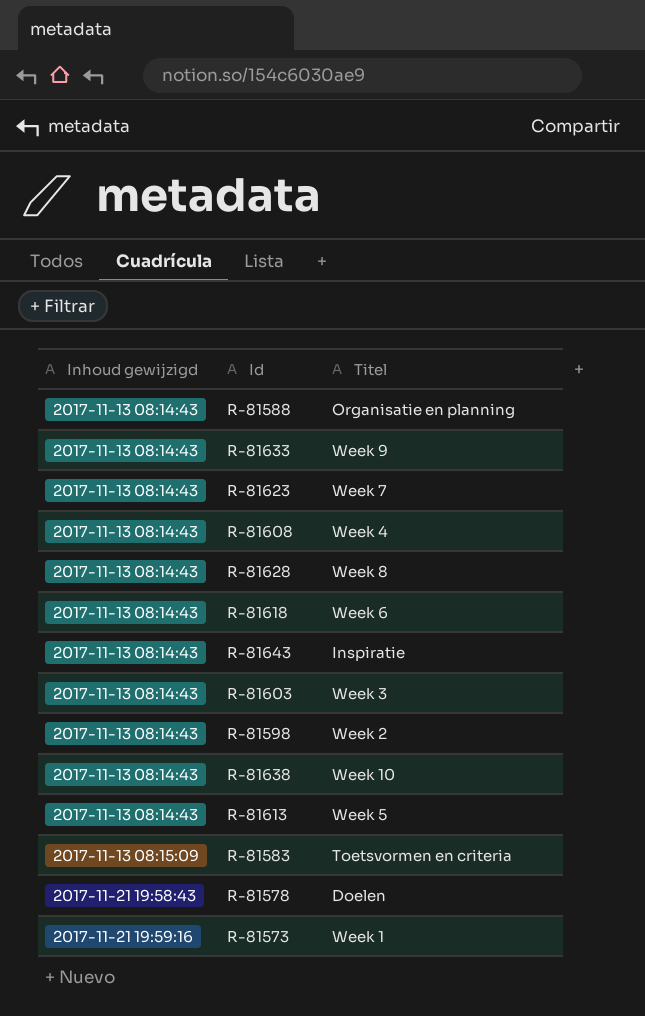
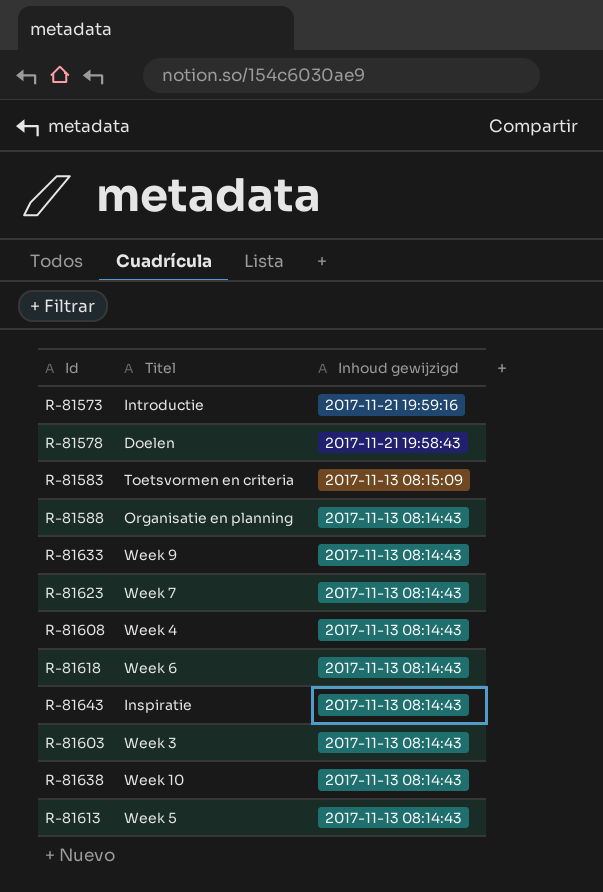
row order: Inhoud gewijzigd ascending -> Inhoud gewijzigd descending
column Inhoud gewijzigd | position: 1 -> 3
row R-81628: 2017-11-13 08:14:43 | Week 8 -> none
row R-81598: 2017-11-13 08:14:43 | Week 2 -> none
R-81573 | Titel: Week 1 -> Introductie

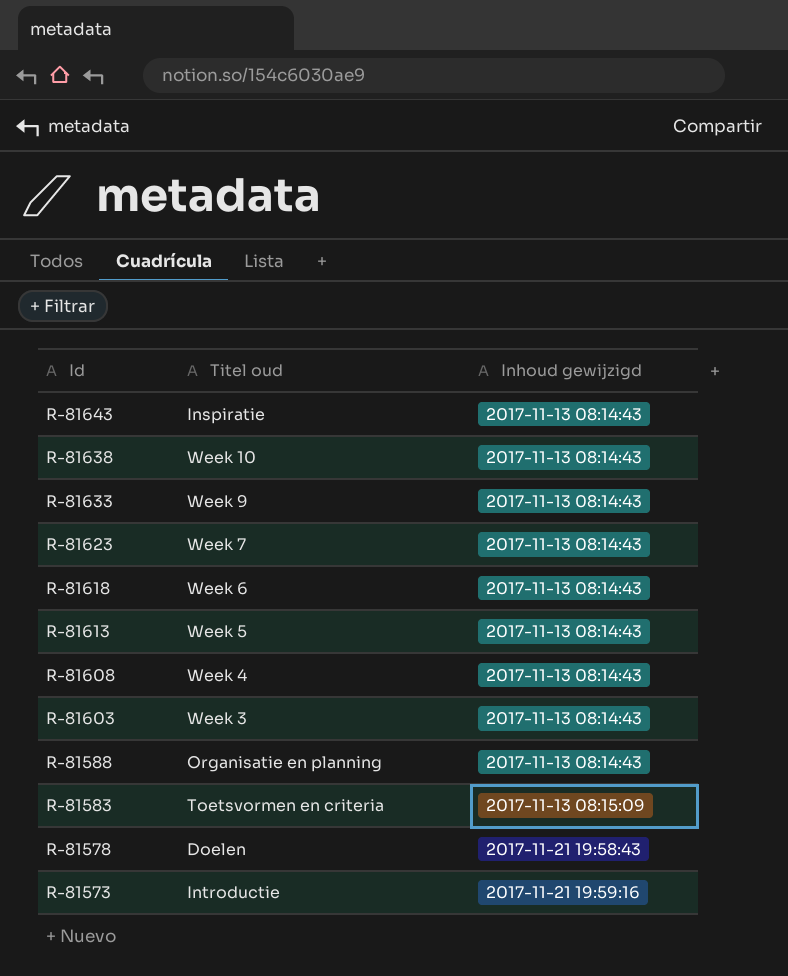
row order: Inhoud gewijzigd descending -> Id descending
column name: Titel -> Titel oud

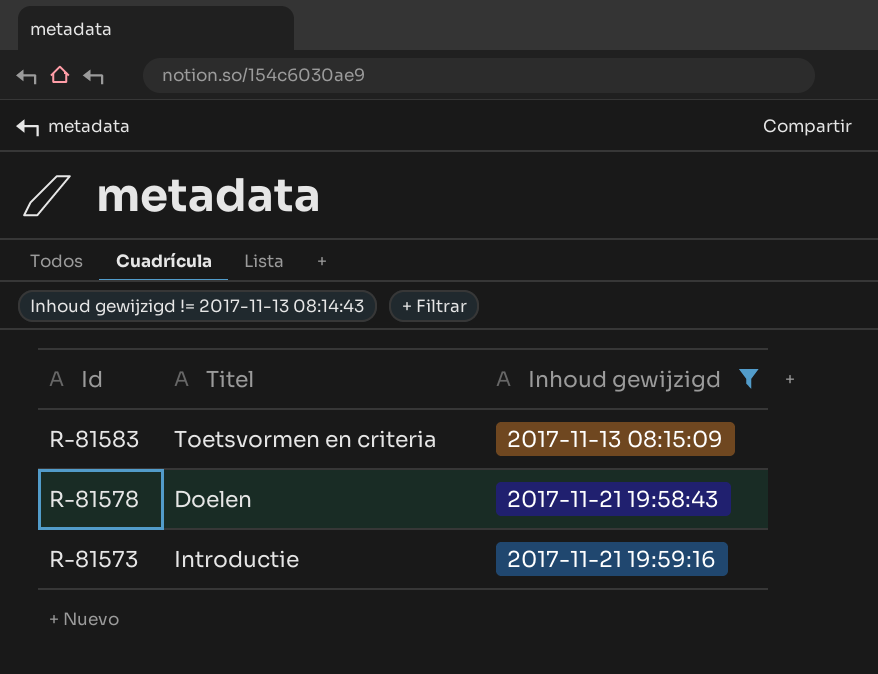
filter: none -> Inhoud gewijzigd != 2017-11-13 08:14:43
column name: Titel oud -> Titel

